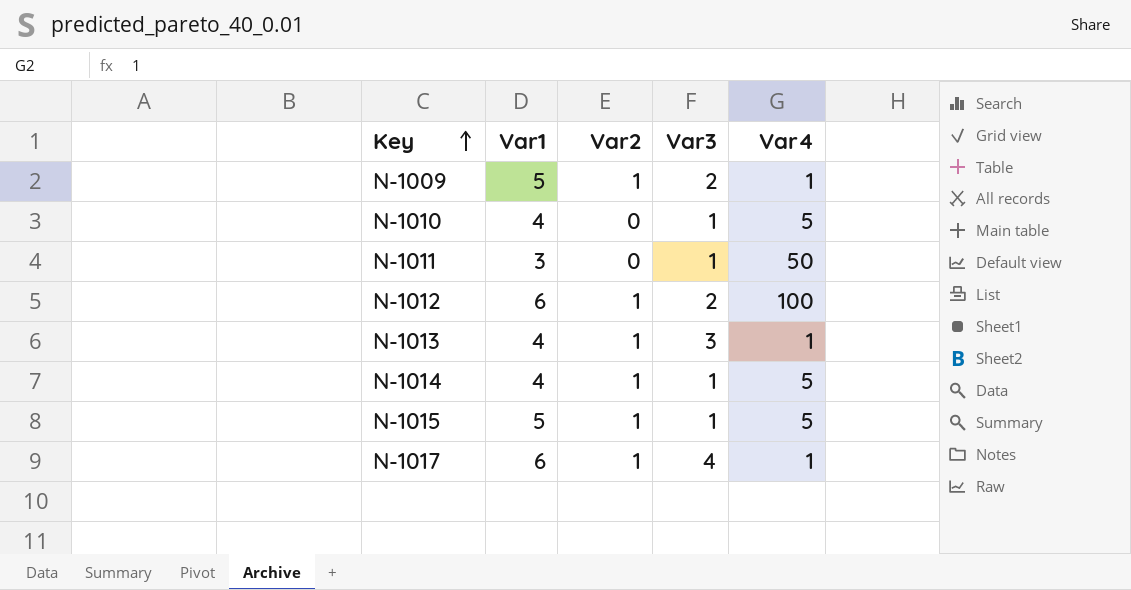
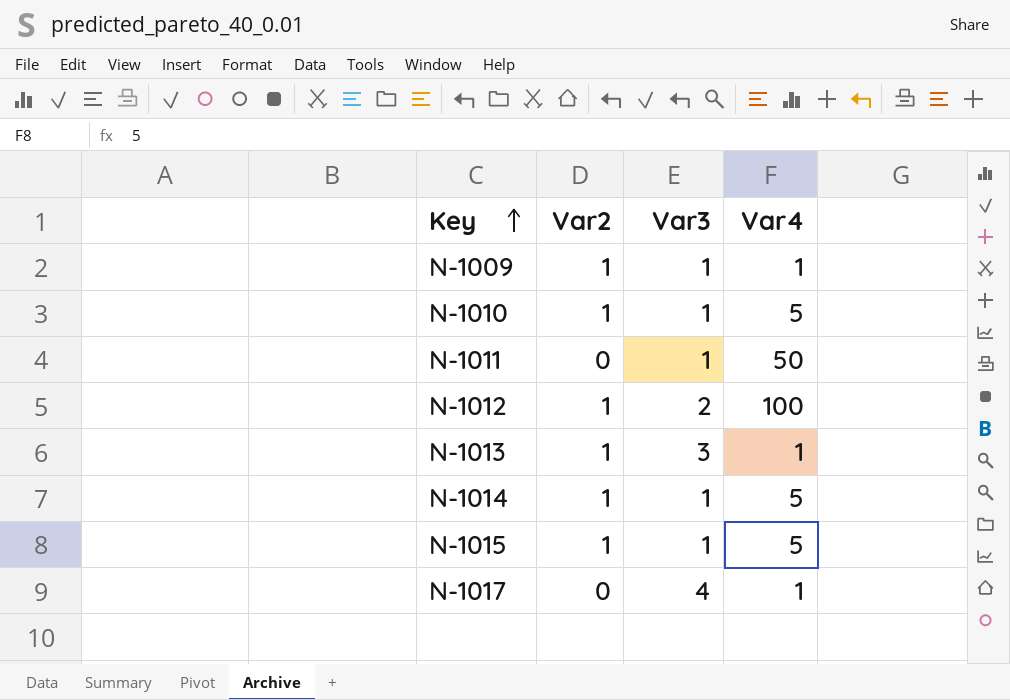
column Var1 | position: 2 -> none
N-1009 | Var3: 2 -> 1
N-1010 | Var2: 0 -> 1
N-1017 | Var2: 1 -> 0

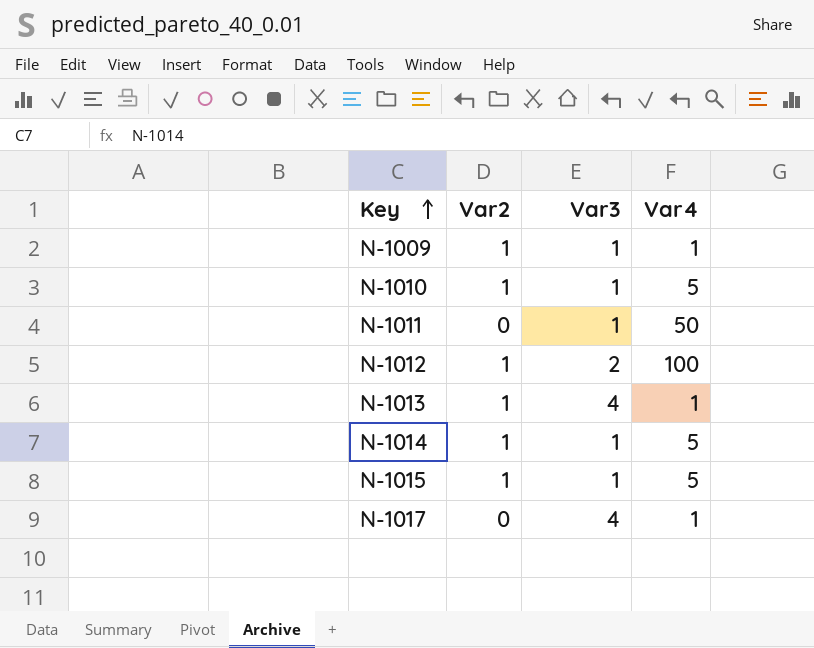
N-1013 | Var3: 3 -> 4

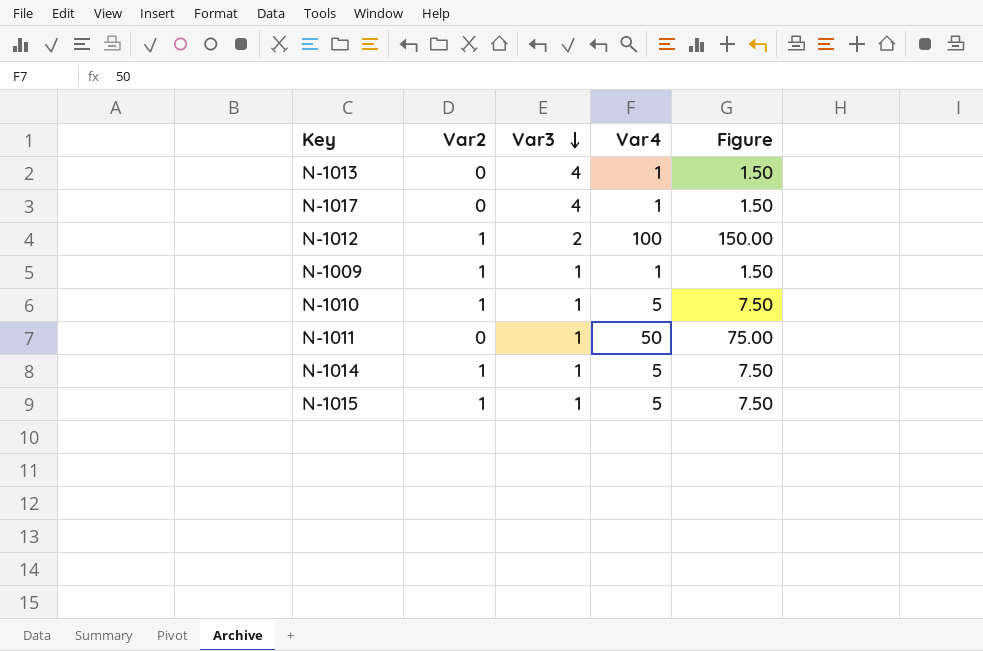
row order: Key ascending -> Var3 descending
column Figure | formula: none -> [Var4] * 1.5
N-1013 | Var2: 1 -> 0

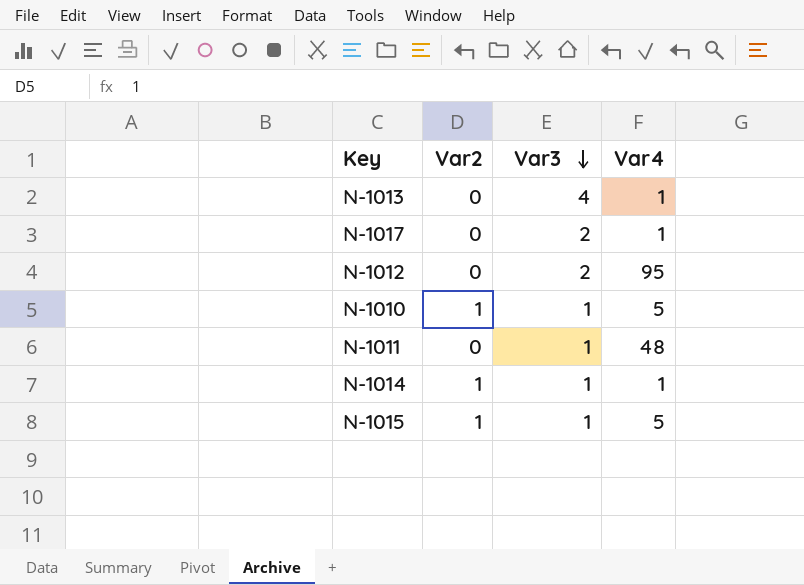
column Figure | formula: [Var4] * 1.5 -> none
row N-1009: 1 | 1 | 1 | 1.50 -> none
N-1017 | Var3: 4 -> 2
N-1012 | Var2: 1 -> 0
N-1012 | Var4: 100 -> 95
N-1011 | Var4: 50 -> 48
N-1014 | Var4: 5 -> 1

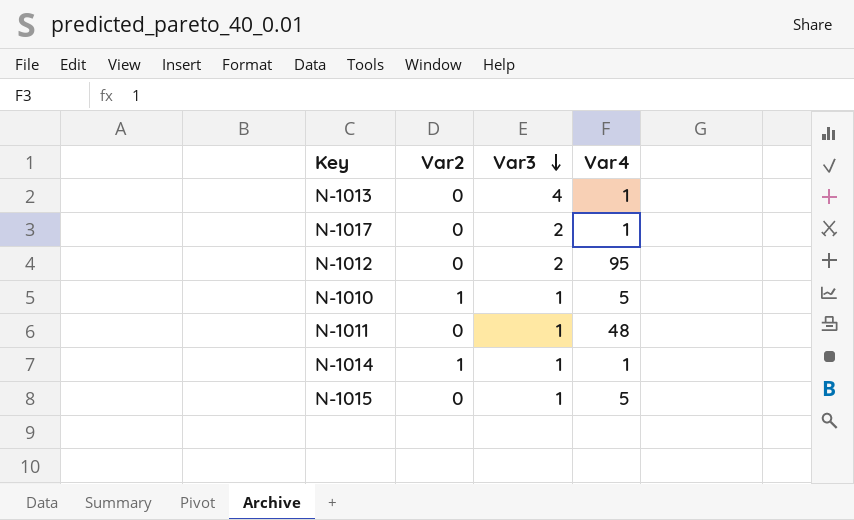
N-1015 | Var2: 1 -> 0

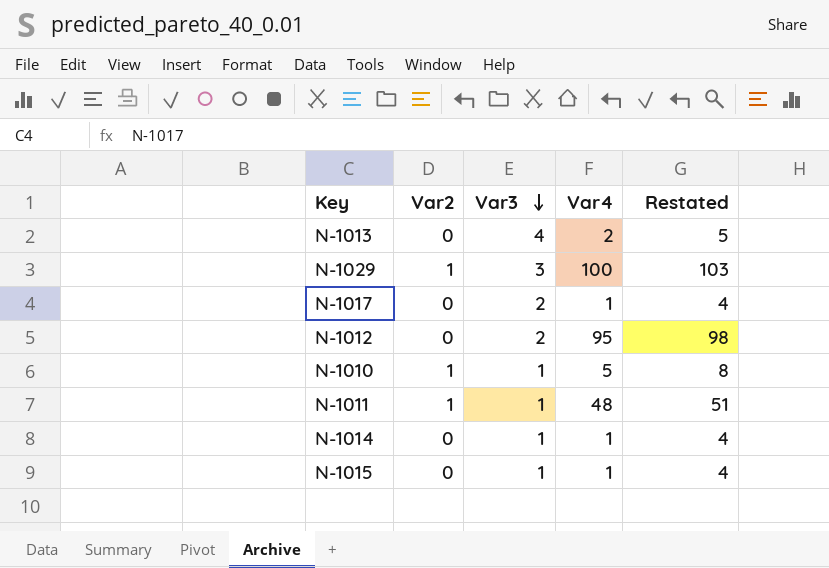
column Restated | formula: none -> [Var4] + 3
N-1013 | Var4: 1 -> 2
row N-1029: none -> 1 | 3 | 100 | 103
N-1011 | Var2: 0 -> 1
N-1014 | Var2: 1 -> 0
N-1015 | Var4: 5 -> 1

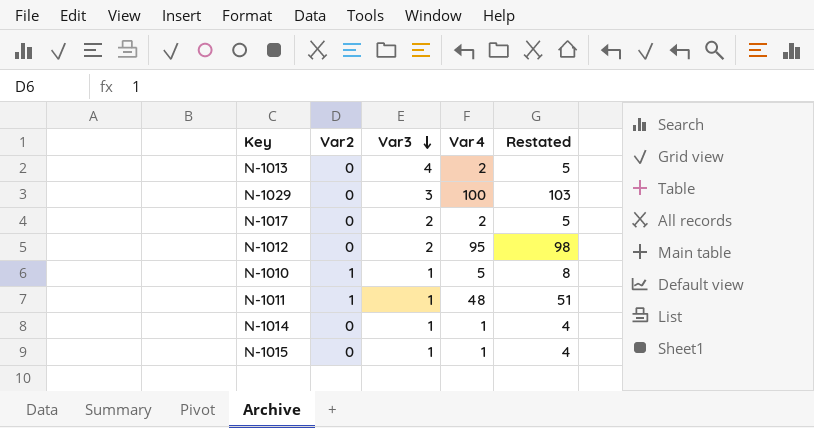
N-1029 | Var2: 1 -> 0
N-1017 | Var4: 1 -> 2
N-1017 | Restated: 4 -> 5

